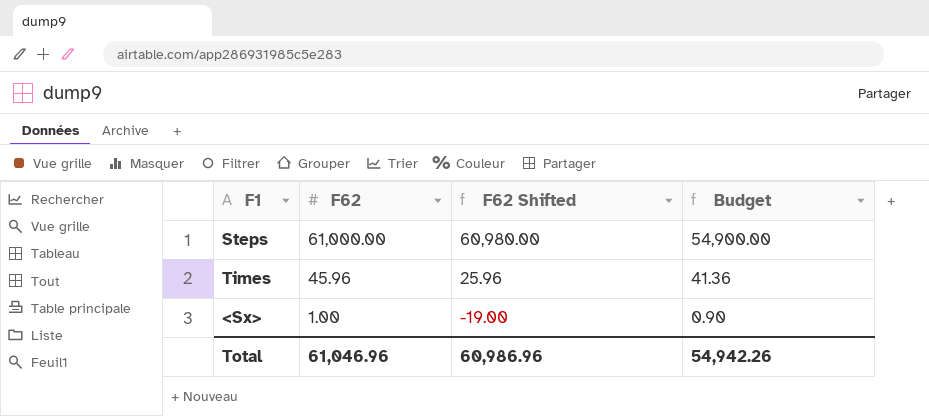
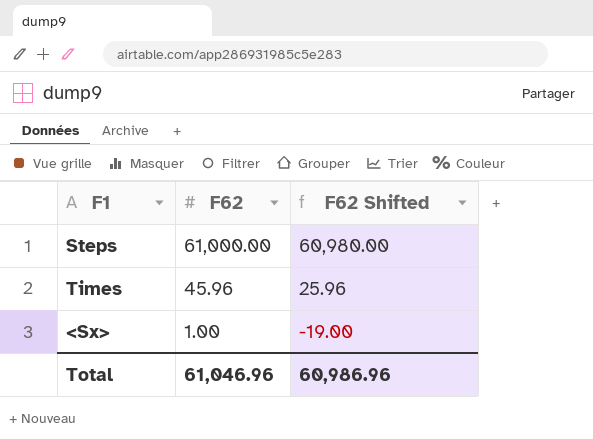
column Budget | formula: [F62] * 0.9 -> none

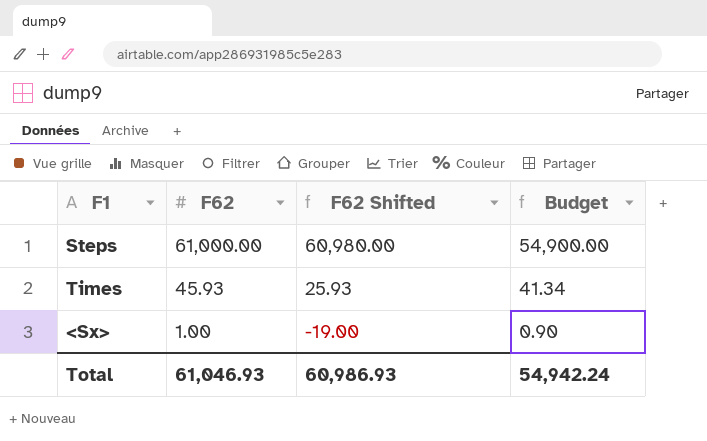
column Budget | formula: none -> [F62] * 0.9
Times | F62: 45.96 -> 45.93
Times | F62 Shifted: 25.96 -> 25.93
Total | F62: 61,046.96 -> 61,046.93
Total | F62 Shifted: 60,986.96 -> 60,986.93

